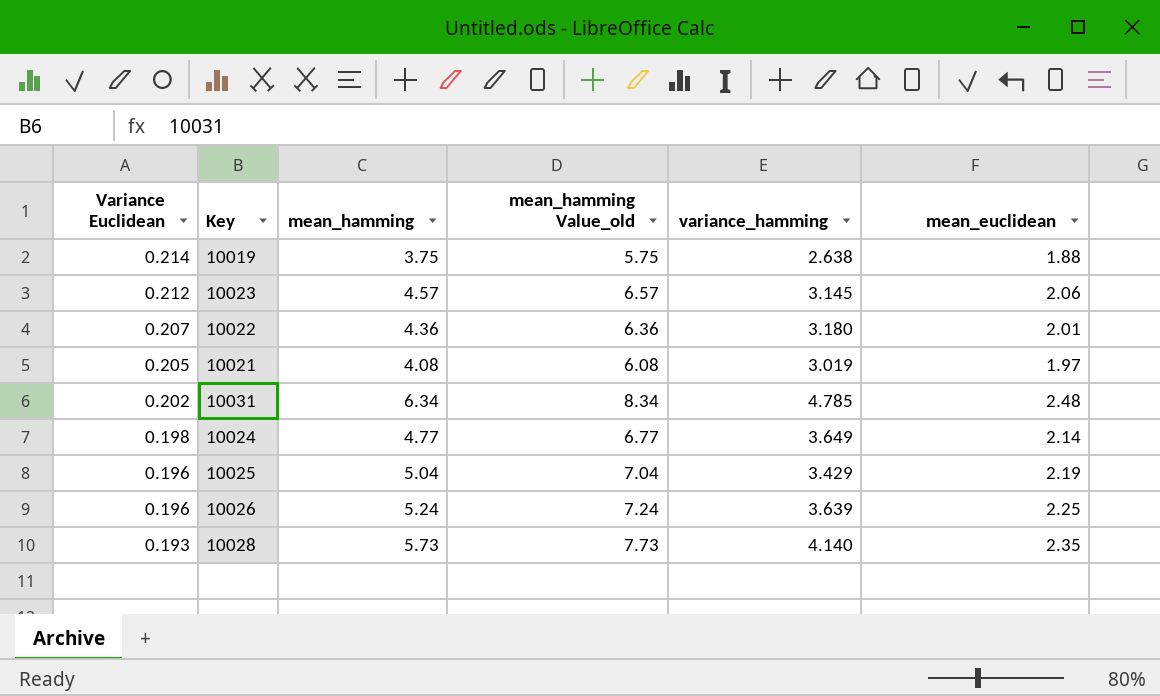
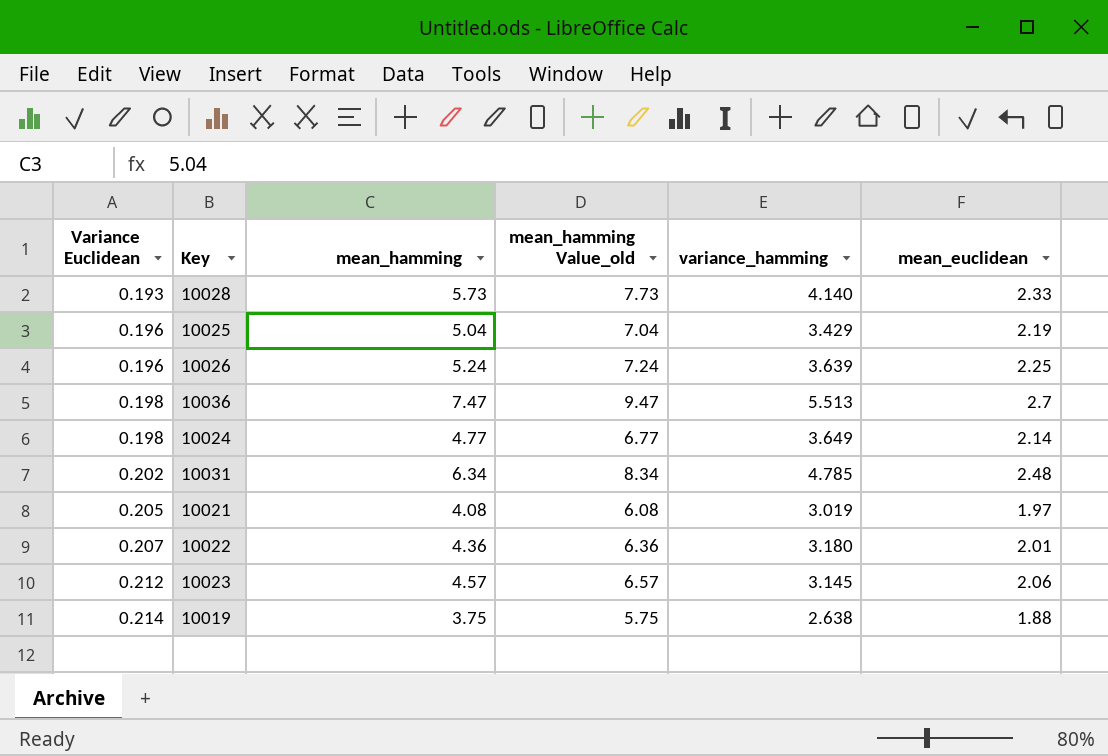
row order: Variance Euclidean descending -> Variance Euclidean ascending
10028 | mean_euclidean: 2.35 -> 2.33
row 10036: none -> 0.198 | 7.47 | 9.47 | 5.513 | 2.7

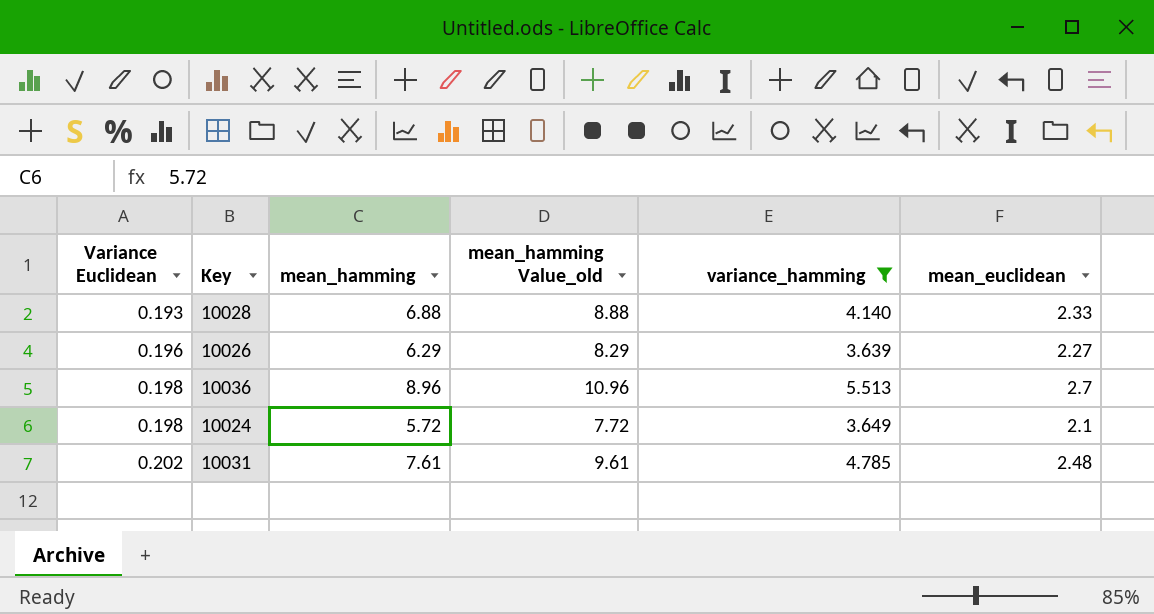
filter: none -> variance_hamming >= 3.639
10028 | mean_hamming: 5.73 -> 6.88
10028 | mean_hamming Value_old: 7.73 -> 8.88
10026 | mean_hamming: 5.24 -> 6.29
10026 | mean_hamming Value_old: 7.24 -> 8.29
10026 | mean_euclidean: 2.25 -> 2.27
10036 | mean_hamming: 7.47 -> 8.96
10036 | mean_hamming Value_old: 9.47 -> 10.96
10024 | mean_hamming: 4.77 -> 5.72
10024 | mean_hamming Value_old: 6.77 -> 7.72
10024 | mean_euclidean: 2.14 -> 2.1
10031 | mean_hamming: 6.34 -> 7.61
10031 | mean_hamming Value_old: 8.34 -> 9.61

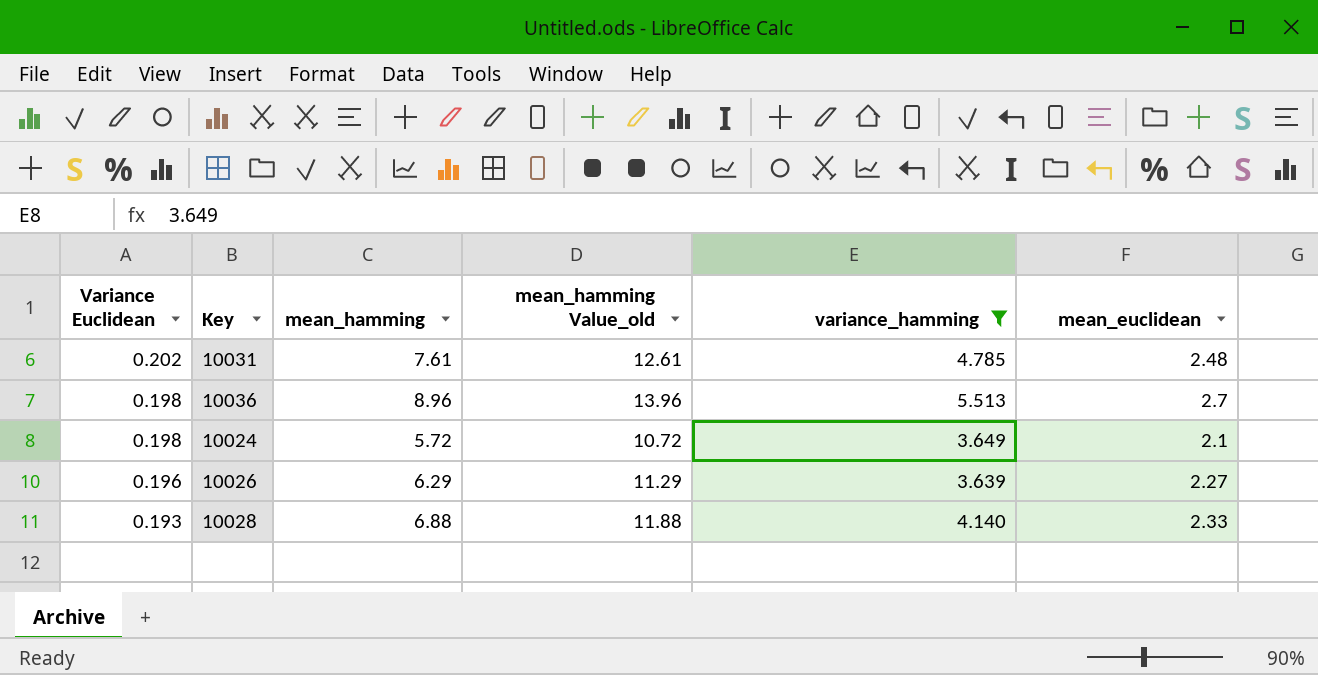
row order: Variance Euclidean ascending -> Variance Euclidean descending
column mean_hamming Value_old | formula: [mean_hamming] + 2 -> [mean_hamming] + 5

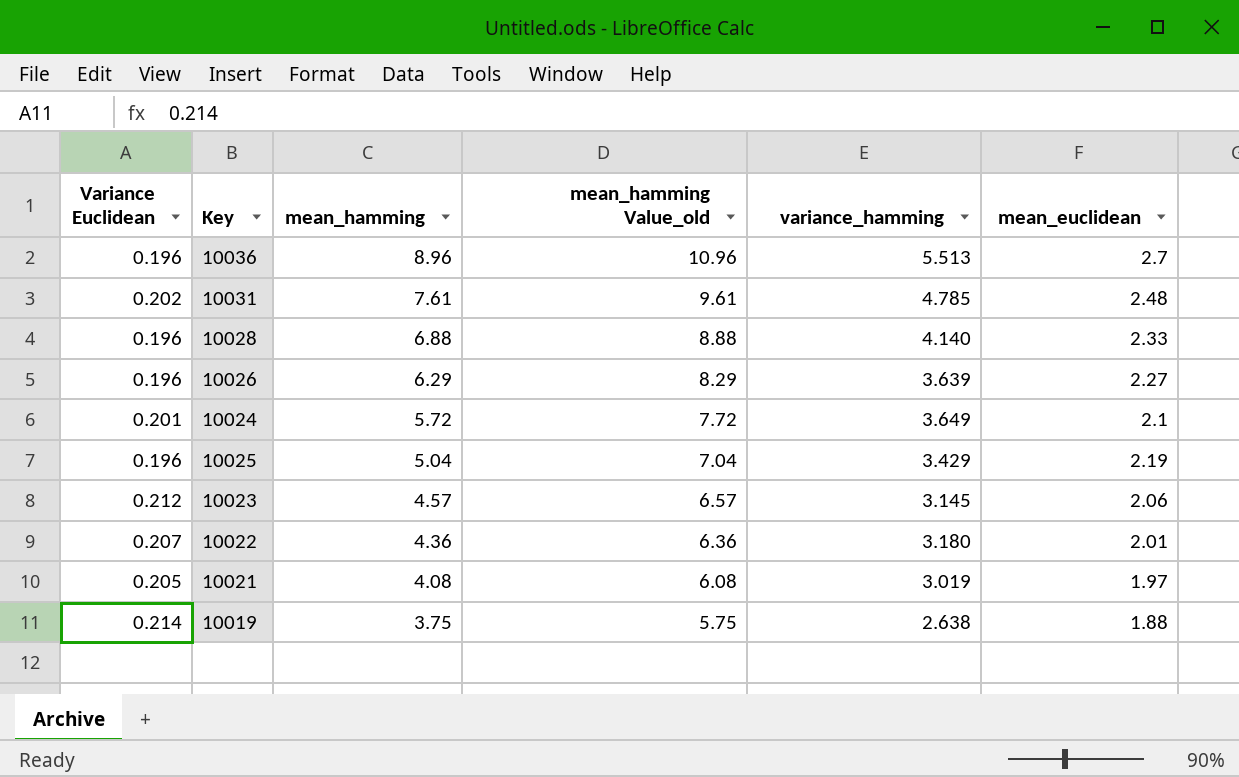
filter: variance_hamming >= 3.639 -> none
row order: Variance Euclidean descending -> mean_hamming descending
column mean_hamming Value_old | formula: [mean_hamming] + 5 -> [mean_hamming] + 2
10036 | Variance Euclidean: 0.198 -> 0.196
10028 | Variance Euclidean: 0.193 -> 0.196
10024 | Variance Euclidean: 0.198 -> 0.201

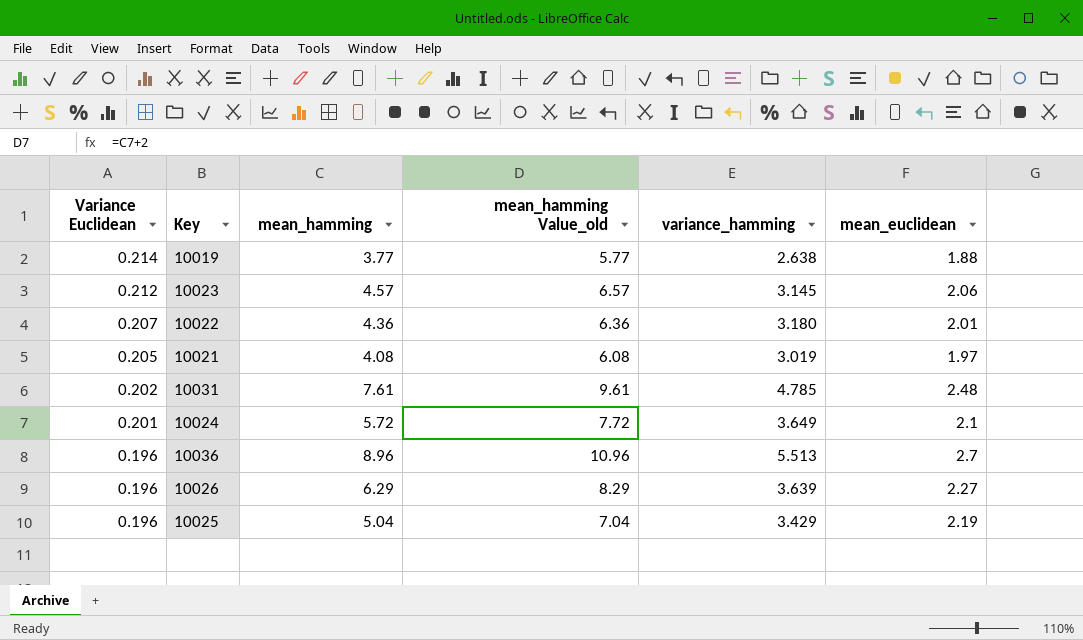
row order: mean_hamming descending -> Variance Euclidean descending
row 10028: 0.196 | 6.88 | 8.88 | 4.140 | 2.33 -> none
10019 | mean_hamming: 3.75 -> 3.77
10019 | mean_hamming Value_old: 5.75 -> 5.77

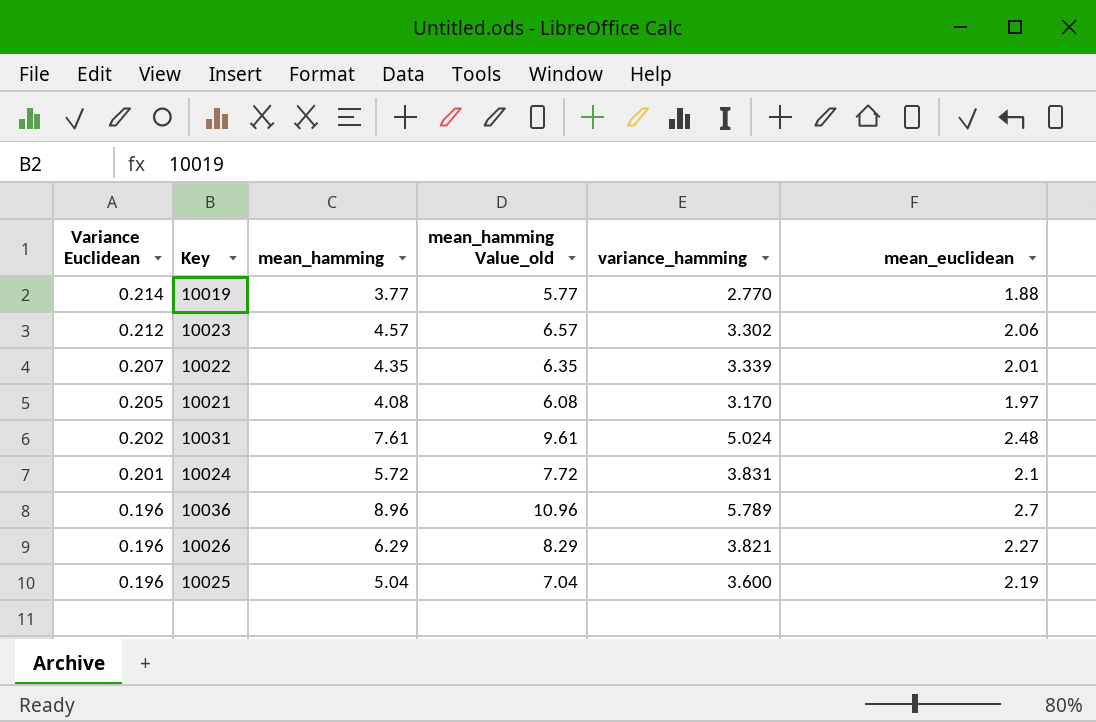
10019 | variance_hamming: 2.638 -> 2.770
10023 | variance_hamming: 3.145 -> 3.302
10022 | mean_hamming: 4.36 -> 4.35
10022 | mean_hamming Value_old: 6.36 -> 6.35
10022 | variance_hamming: 3.180 -> 3.339
10021 | variance_hamming: 3.019 -> 3.170
10031 | variance_hamming: 4.785 -> 5.024
10024 | variance_hamming: 3.649 -> 3.831
10036 | variance_hamming: 5.513 -> 5.789
10026 | variance_hamming: 3.639 -> 3.821
10025 | variance_hamming: 3.429 -> 3.600

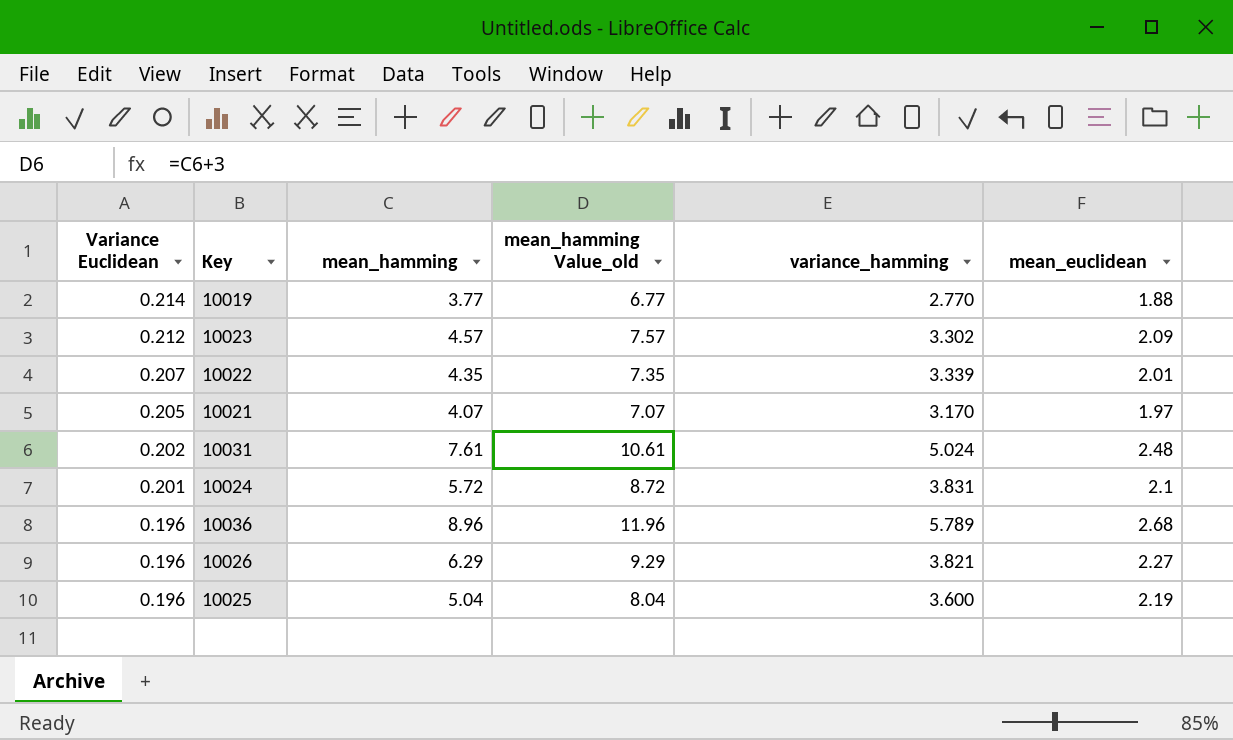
column mean_hamming Value_old | formula: [mean_hamming] + 2 -> [mean_hamming] + 3
10023 | mean_euclidean: 2.06 -> 2.09
10021 | mean_hamming: 4.08 -> 4.07
10036 | mean_euclidean: 2.7 -> 2.68

